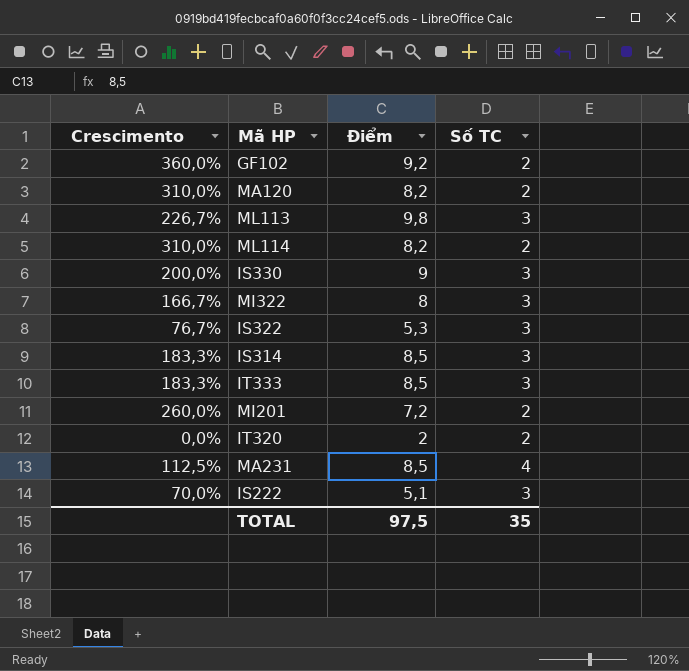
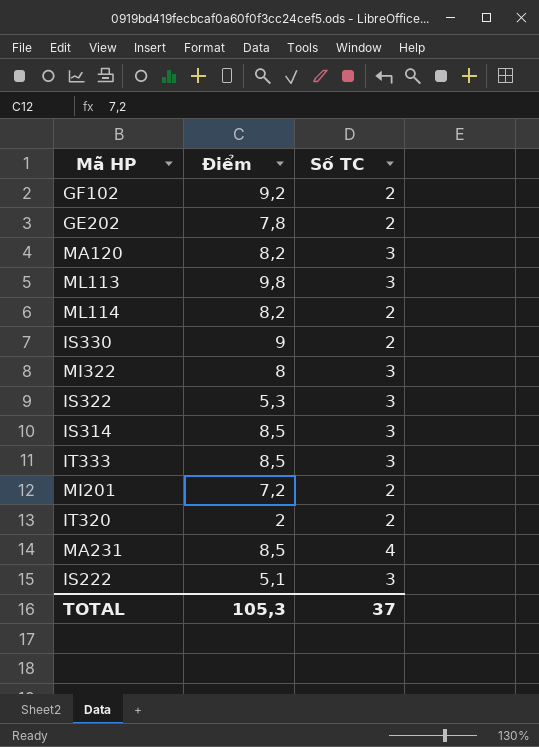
column Crescimento | formula: ([Điểm] - [Số TC]) / [Số TC] -> none
row GE202: none -> 7,8 | 2
MA120 | Số TC: 2 -> 3
IS330 | Số TC: 3 -> 2
TOTAL | Điểm: 97,5 -> 105,3
TOTAL | Số TC: 35 -> 37

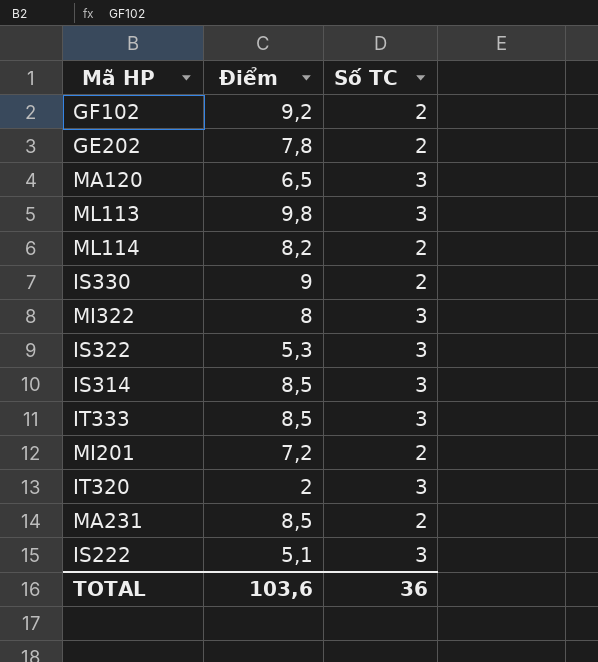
MA120 | Điểm: 8,2 -> 6,5
IT320 | Số TC: 2 -> 3
MA231 | Số TC: 4 -> 2
TOTAL | Điểm: 105,3 -> 103,6
TOTAL | Số TC: 37 -> 36

